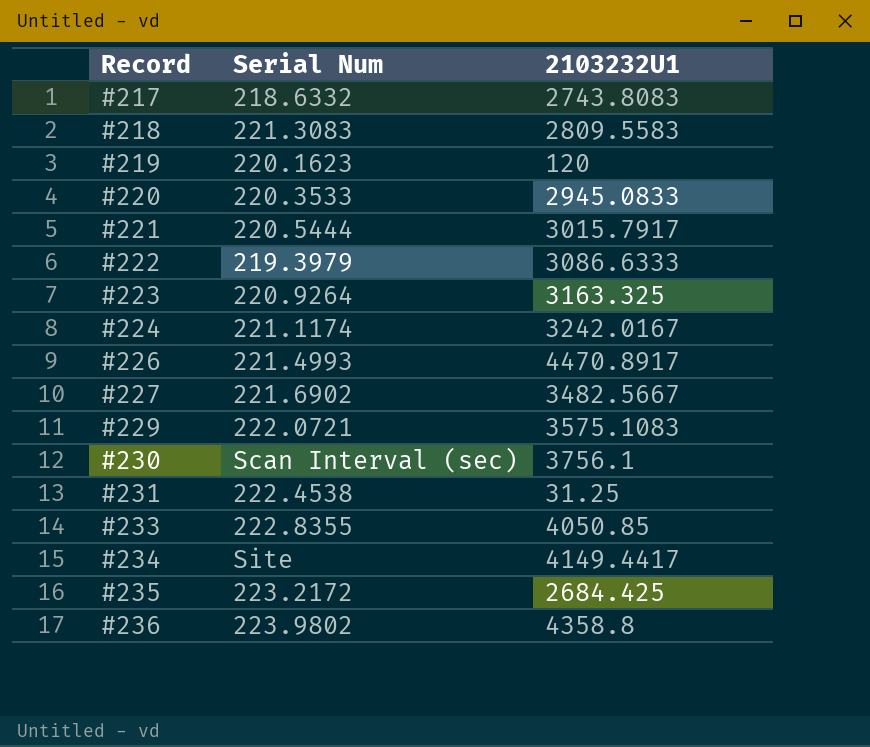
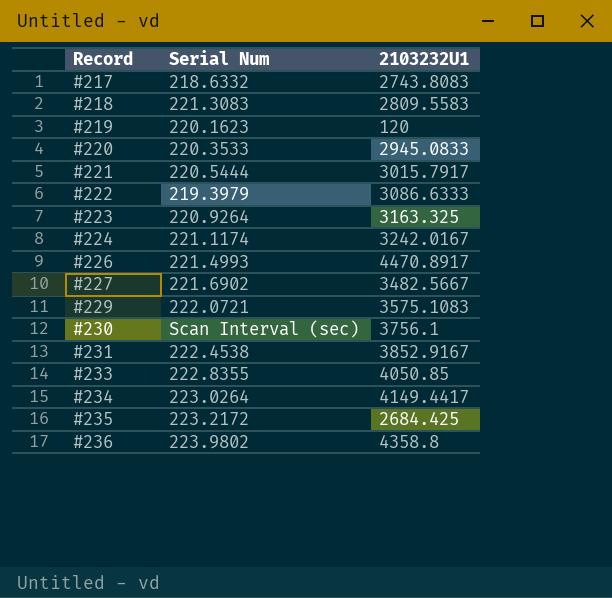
#231 | 2103232U1: 31.25 -> 3852.9167
#234 | Serial Num: Site -> 223.0264

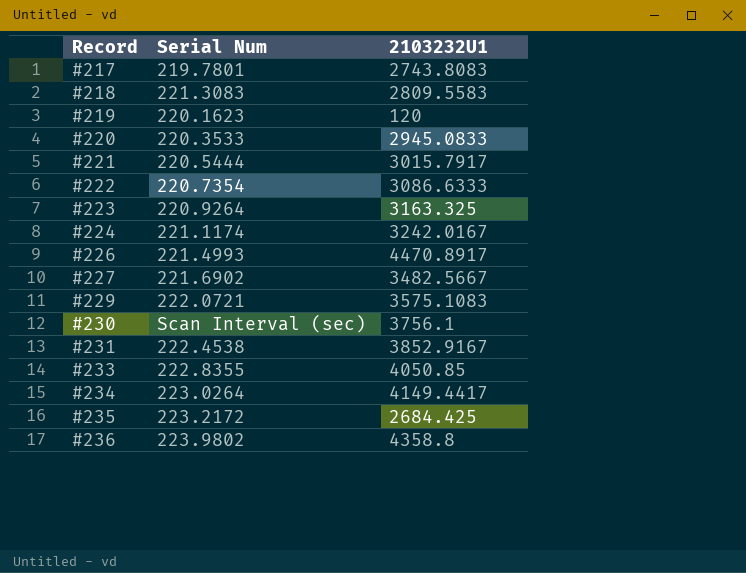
#217 | Serial Num: 218.6332 -> 219.7801
#222 | Serial Num: 219.3979 -> 220.7354

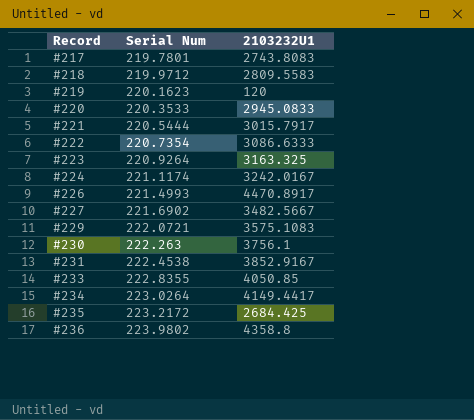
#218 | Serial Num: 221.3083 -> 219.9712
#230 | Serial Num: Scan Interval (sec) -> 222.263

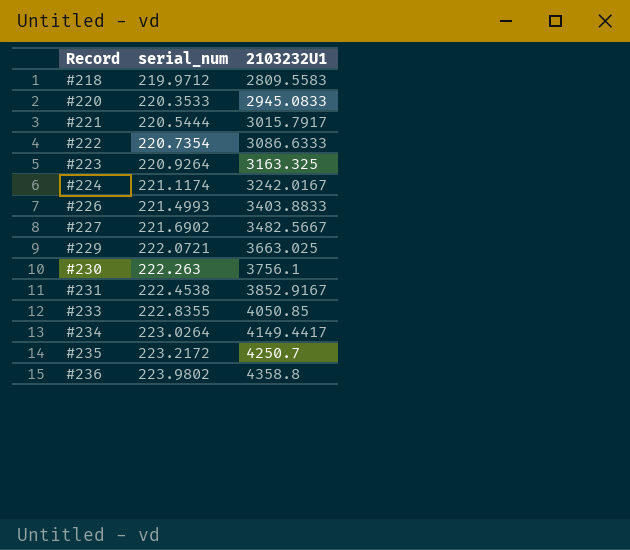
column name: Serial Num -> serial_num
row #217: 219.7801 | 2743.8083 -> none
row #219: 220.1623 | 120 -> none
#226 | 2103232U1: 4470.8917 -> 3403.8833
#229 | 2103232U1: 3575.1083 -> 3663.025
#235 | 2103232U1: 2684.425 -> 4250.7

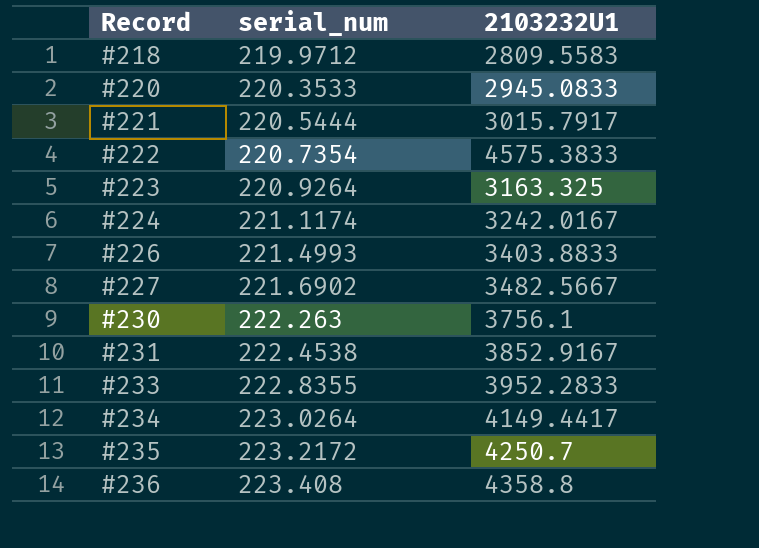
row #229: 222.0721 | 3663.025 -> none
#222 | 2103232U1: 3086.6333 -> 4575.3833
#233 | 2103232U1: 4050.85 -> 3952.2833
#236 | serial_num: 223.9802 -> 223.408

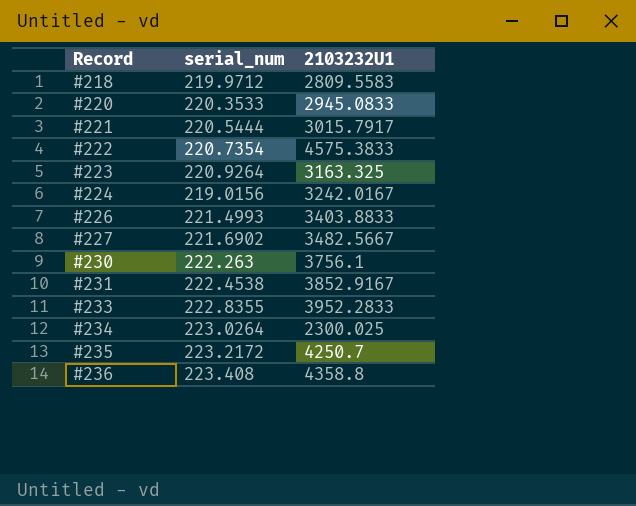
#224 | serial_num: 221.1174 -> 219.0156
#234 | 2103232U1: 4149.4417 -> 2300.025

